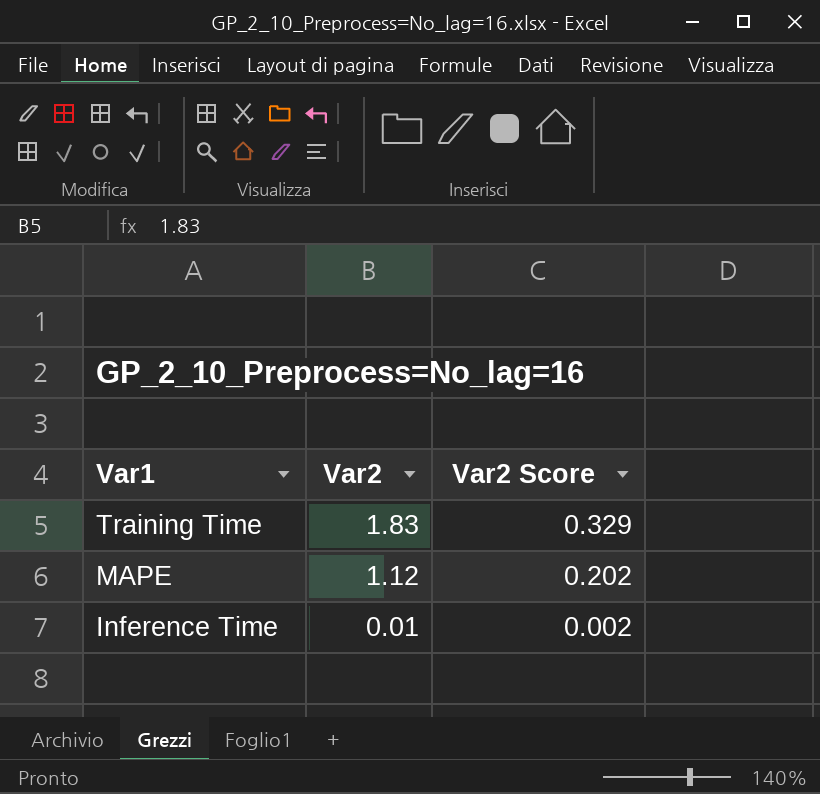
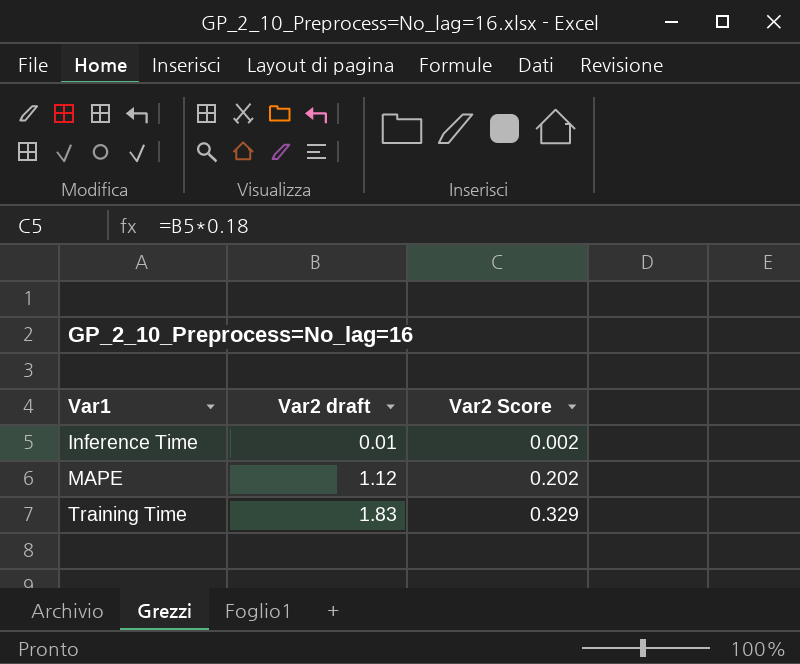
row order: Var1 descending -> Var1 ascending
column name: Var2 -> Var2 draft

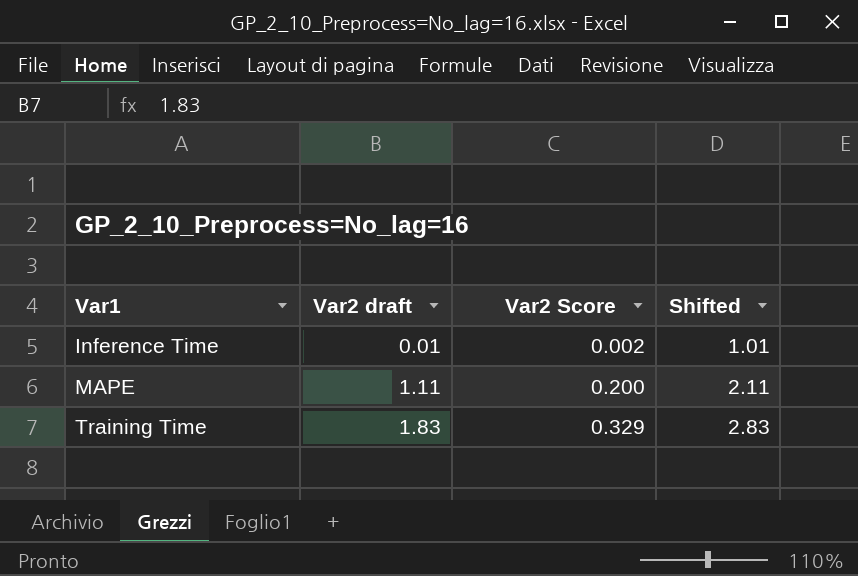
column Shifted | formula: none -> [Var2 draft] + 1
MAPE | Var2 draft: 1.12 -> 1.11
MAPE | Var2 Score: 0.202 -> 0.200

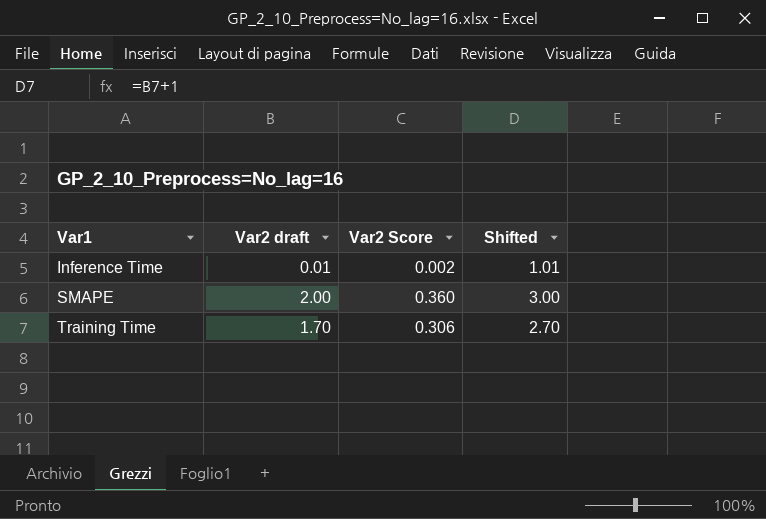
row MAPE: 1.11 | 0.200 | 2.11 -> none
row SMAPE: none -> 2.00 | 0.360 | 3.00
Training Time | Var2 draft: 1.83 -> 1.70
Training Time | Var2 Score: 0.329 -> 0.306
Training Time | Shifted: 2.83 -> 2.70

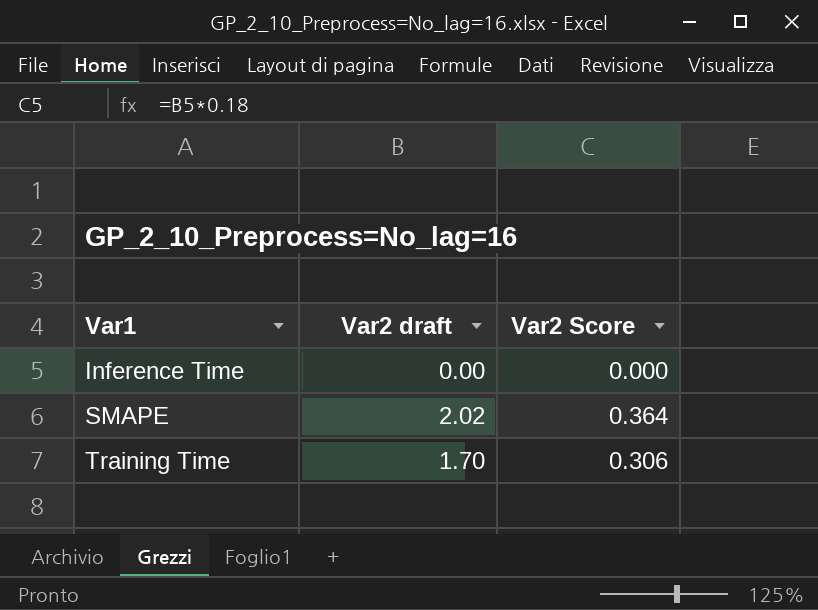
column Shifted | formula: [Var2 draft] + 1 -> none
Inference Time | Var2 draft: 0.01 -> 0.00
Inference Time | Var2 Score: 0.002 -> 0.000
SMAPE | Var2 draft: 2.00 -> 2.02
SMAPE | Var2 Score: 0.360 -> 0.364

